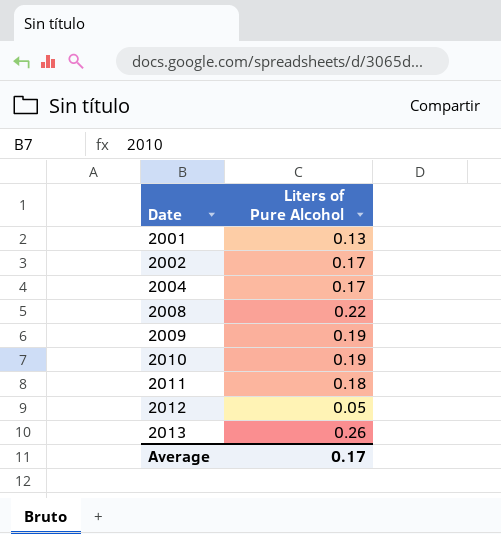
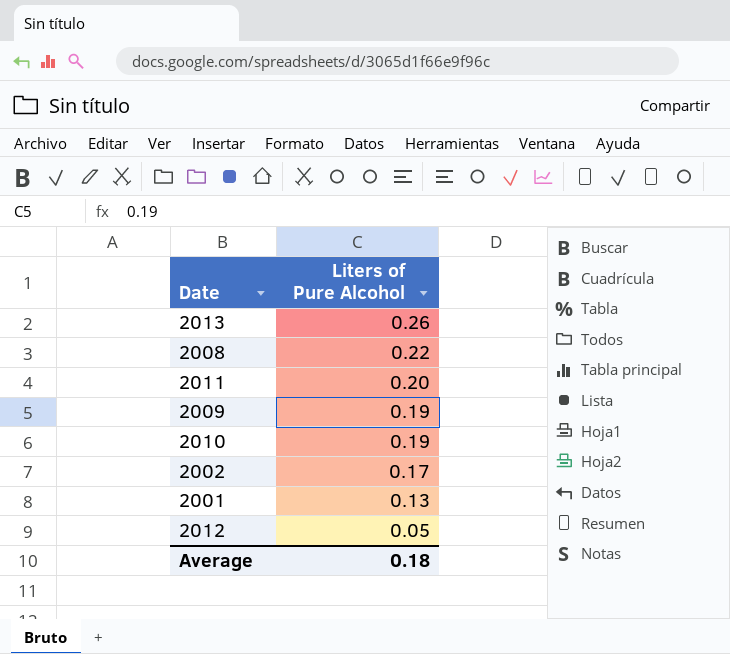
row order: Date ascending -> Liters of Pure Alcohol descending
row 2004: 0.17 -> none
2011 | Liters of Pure Alcohol: 0.18 -> 0.20
Average | Liters of Pure Alcohol: 0.17 -> 0.18

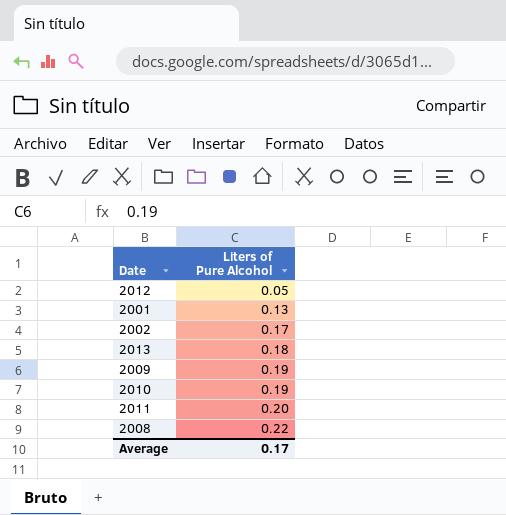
row order: Liters of Pure Alcohol descending -> Liters of Pure Alcohol ascending
2013 | Liters of Pure Alcohol: 0.26 -> 0.18
Average | Liters of Pure Alcohol: 0.18 -> 0.17

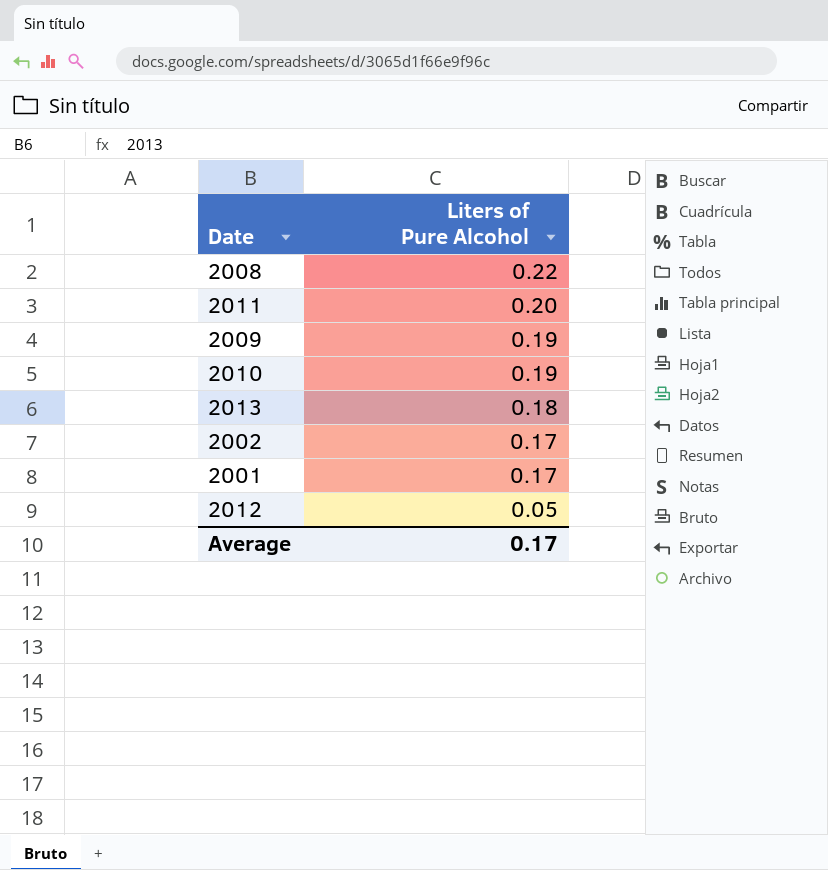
row order: Liters of Pure Alcohol ascending -> Liters of Pure Alcohol descending
2001 | Liters of Pure Alcohol: 0.13 -> 0.17

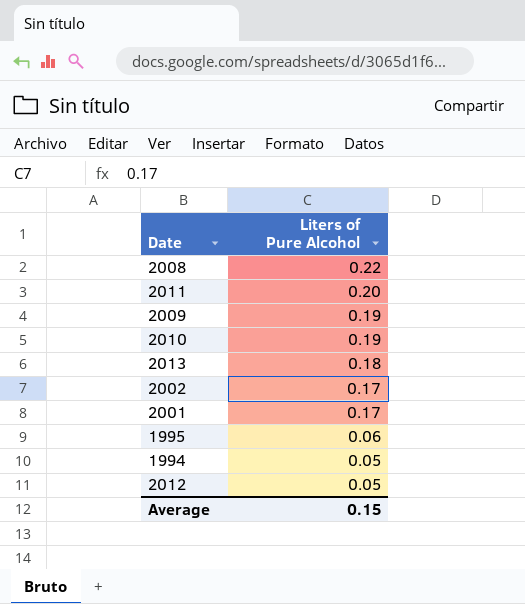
row 1995: none -> 0.06
row 1994: none -> 0.05
Average | Liters of Pure Alcohol: 0.17 -> 0.15

